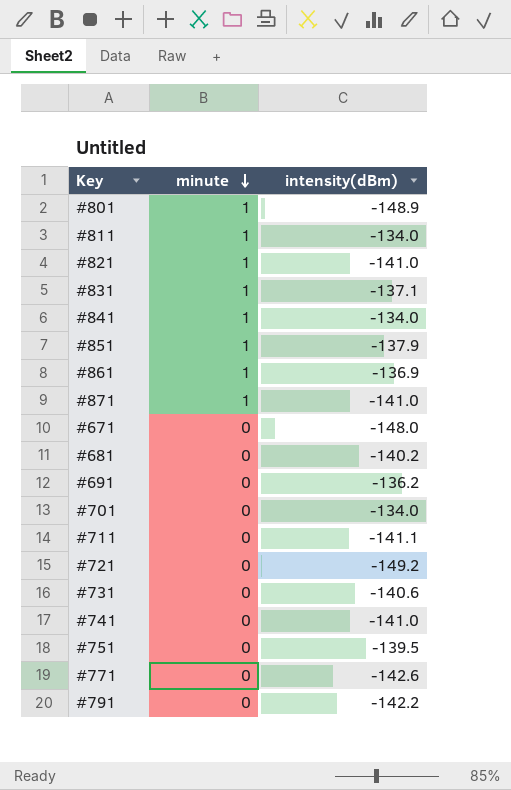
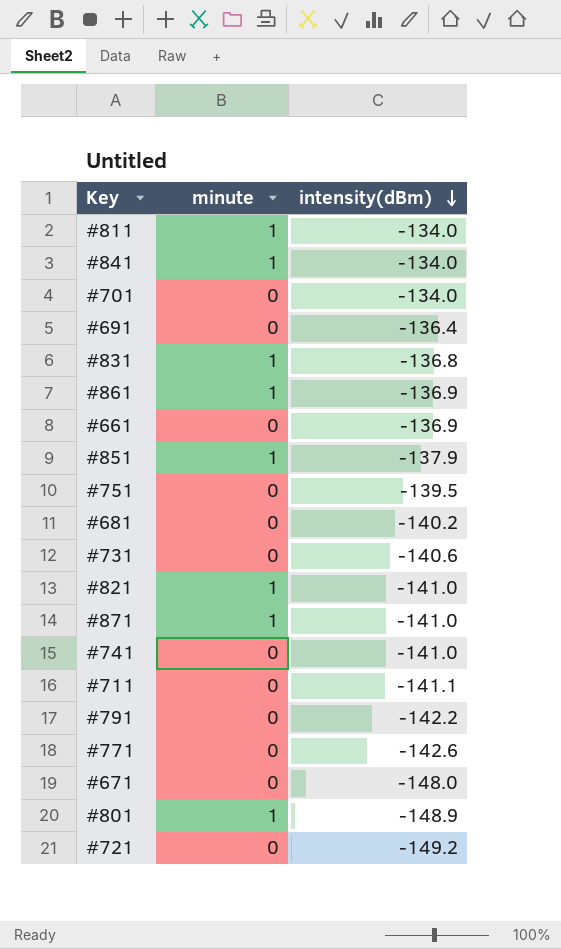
row order: minute descending -> intensity(dBm) descending
#691 | intensity(dBm): -136.2 -> -136.4
#831 | intensity(dBm): -137.1 -> -136.8
row #661: none -> 0 | -136.9

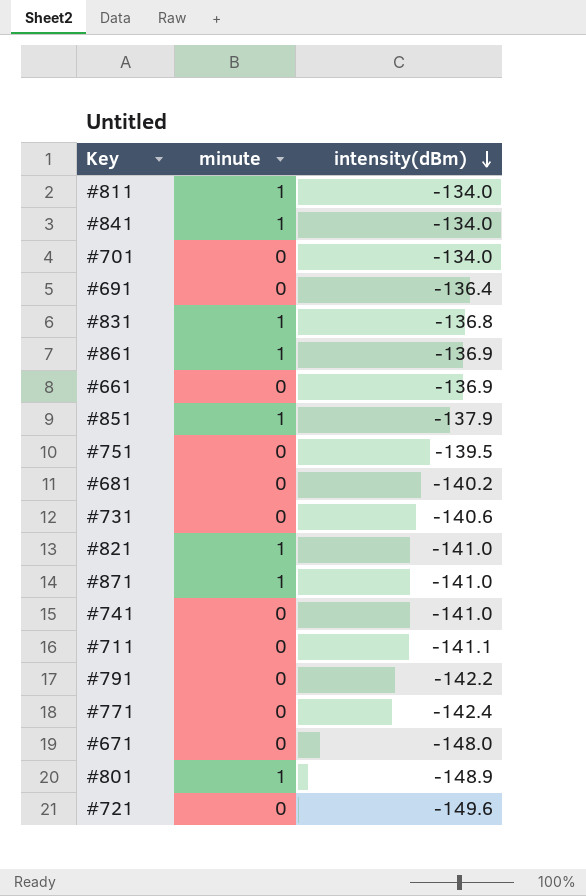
#771 | intensity(dBm): -142.6 -> -142.4
#721 | intensity(dBm): -149.2 -> -149.6

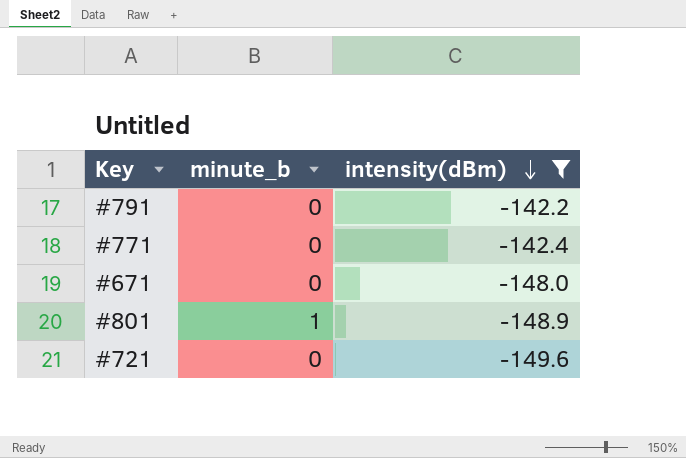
filter: none -> intensity(dBm) <= -142.2
column name: minute -> minute_b

